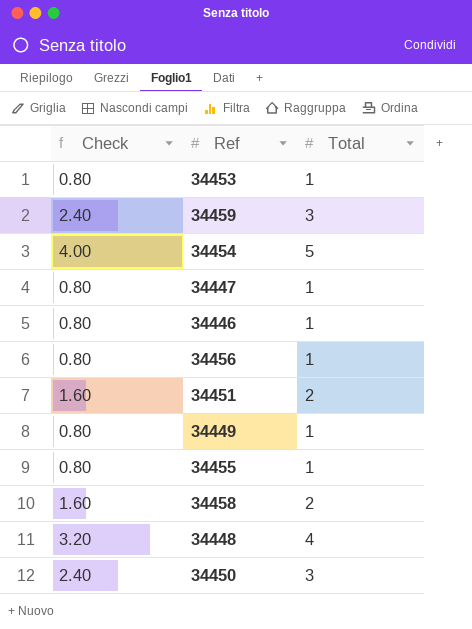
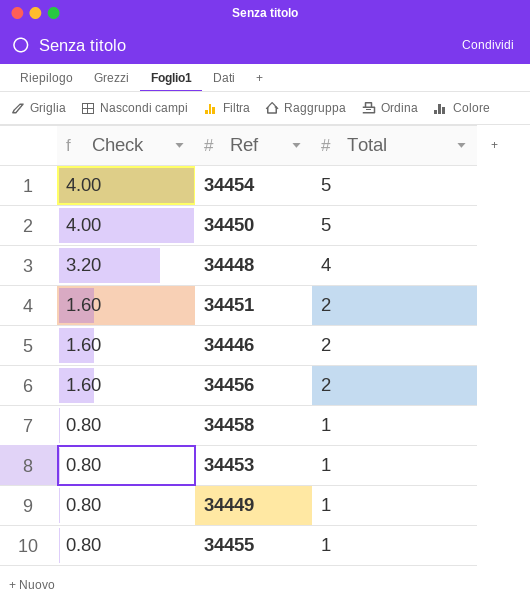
row order: none -> Check descending
row 34459: 2.40 | 3 -> none
row 34447: 0.80 | 1 -> none
34450 | Check: 2.40 -> 4.00
34450 | Total: 3 -> 5
34446 | Check: 0.80 -> 1.60
34446 | Total: 1 -> 2
34456 | Check: 0.80 -> 1.60
34456 | Total: 1 -> 2
34458 | Check: 1.60 -> 0.80
34458 | Total: 2 -> 1

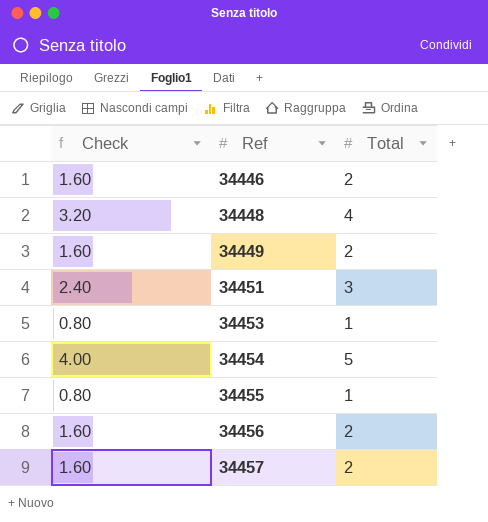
row order: Check descending -> Ref ascending
row 34450: 4.00 | 5 -> none
row 34458: 0.80 | 1 -> none
34449 | Check: 0.80 -> 1.60
34449 | Total: 1 -> 2
34451 | Check: 1.60 -> 2.40
34451 | Total: 2 -> 3
row 34457: none -> 1.60 | 2

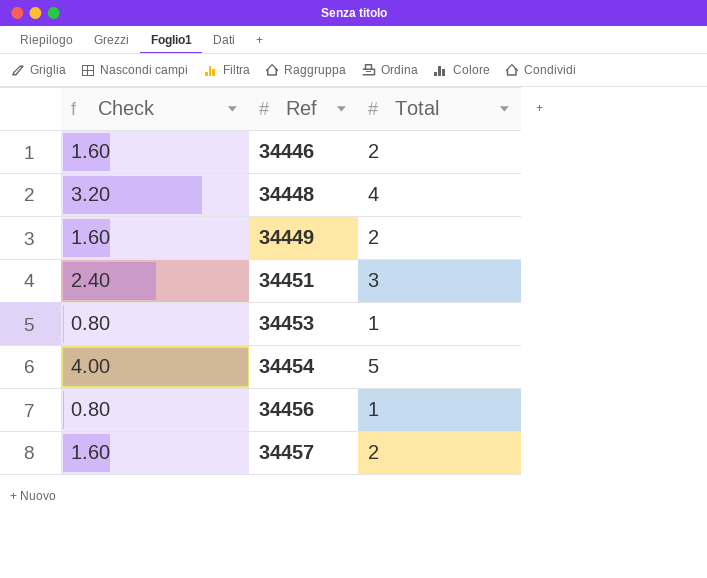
row 34455: 0.80 | 1 -> none
34456 | Check: 1.60 -> 0.80
34456 | Total: 2 -> 1

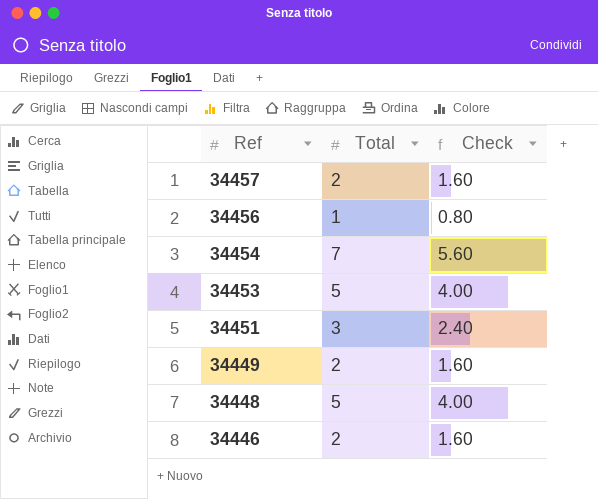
row order: Ref ascending -> Ref descending
column Check | position: 1 -> 3
34454 | Total: 5 -> 7
34454 | Check: 4.00 -> 5.60
34453 | Total: 1 -> 5
34453 | Check: 0.80 -> 4.00
34448 | Total: 4 -> 5
34448 | Check: 3.20 -> 4.00

